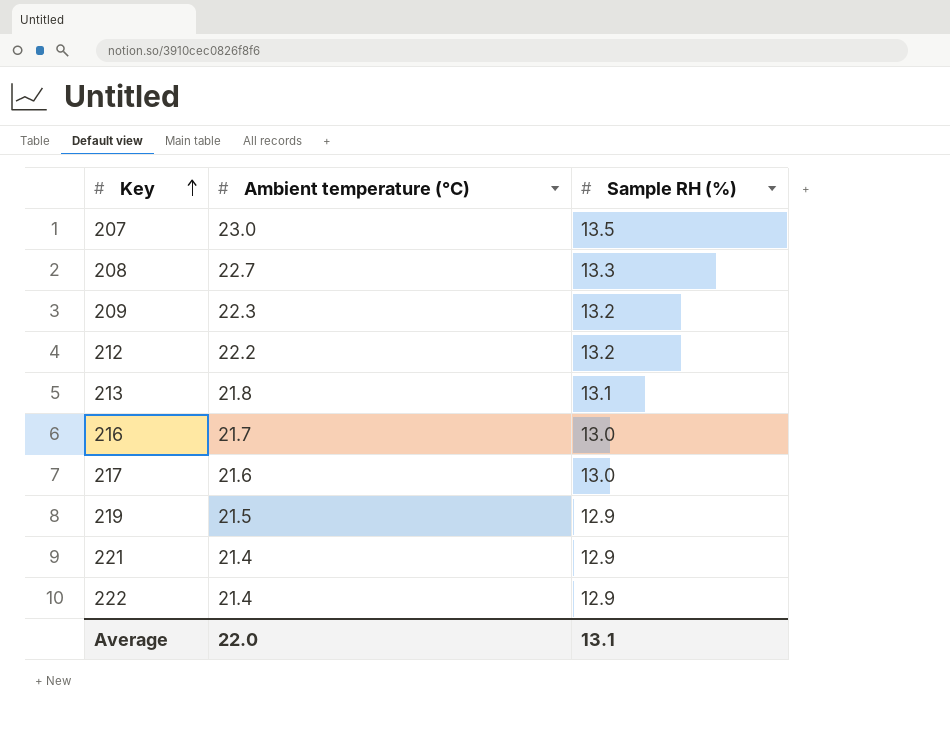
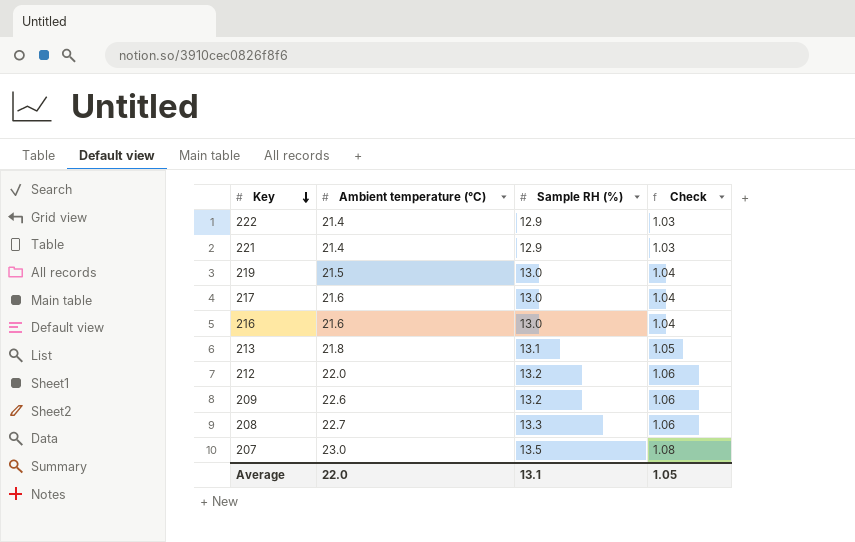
row order: Key ascending -> Key descending
column Check | formula: none -> [Sample RH (%)] * 0.08
219 | Sample RH (%): 12.9 -> 13.0
216 | Ambient temperature (°C): 21.7 -> 21.6
212 | Ambient temperature (°C): 22.2 -> 22.0
209 | Ambient temperature (°C): 22.3 -> 22.6

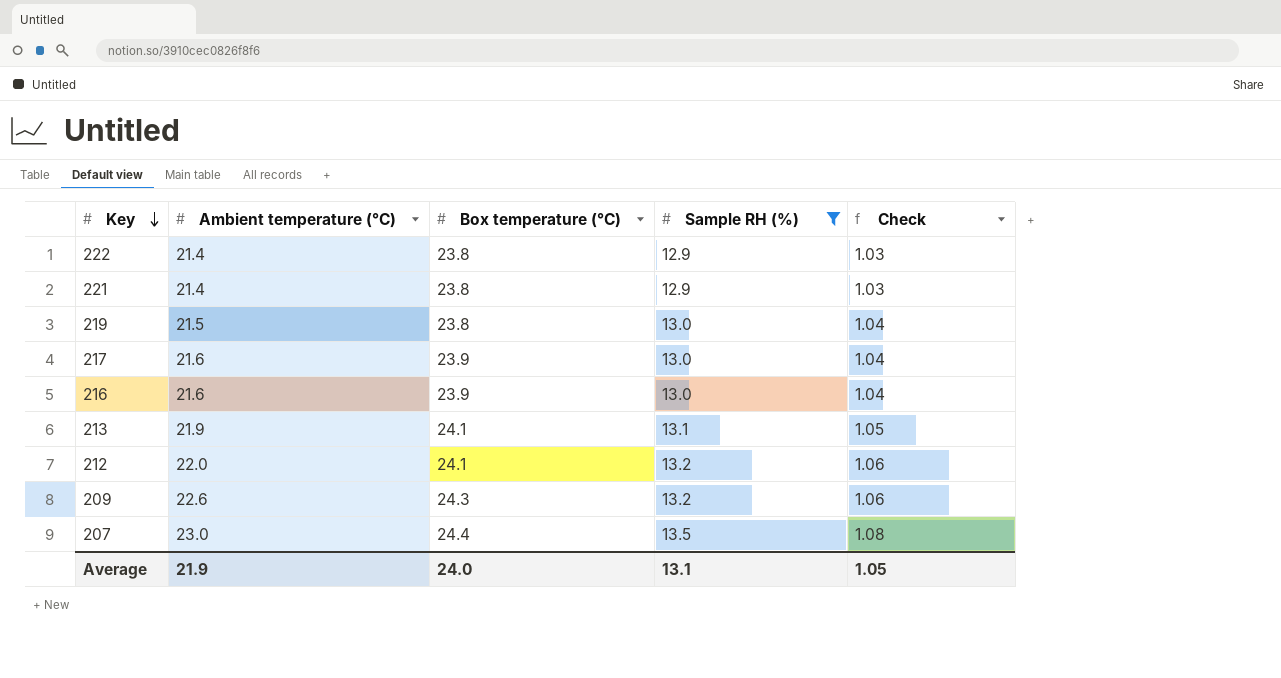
filter: none -> Sample RH (%) != 13.3
column Box temperature (°C) | position: none -> 3
213 | Ambient temperature (°C): 21.8 -> 21.9
Average | Ambient temperature (°C): 22.0 -> 21.9

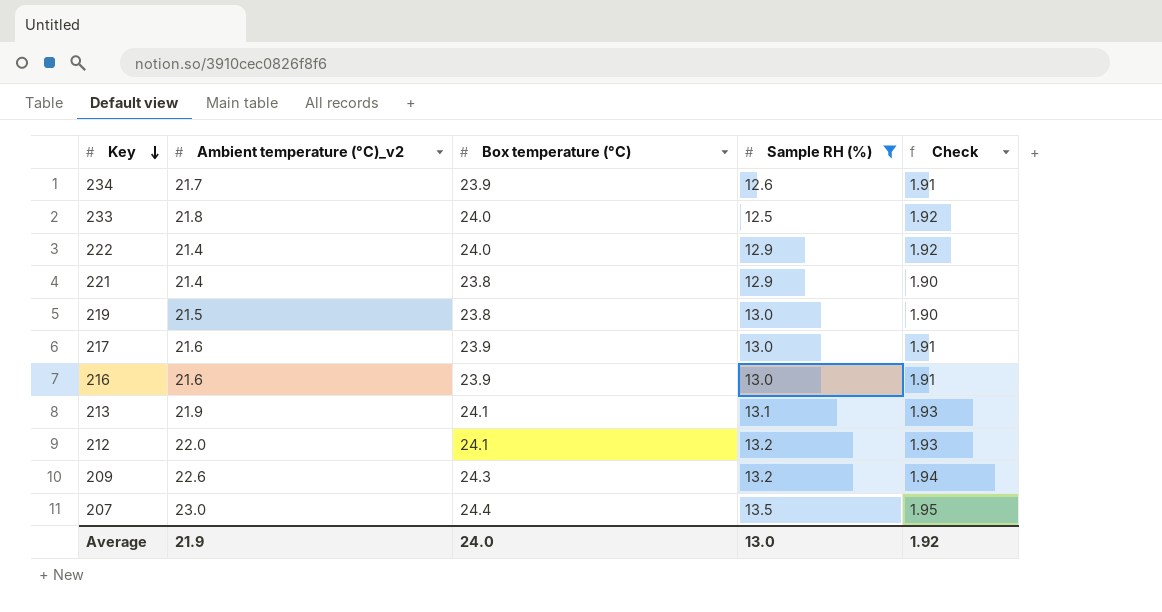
column name: Ambient temperature (°C) -> Ambient temperature (°C)_v2
column Check | formula: [Sample RH (%)] * 0.08 -> [Box temperature (°C)] * 0.08
row 234: none -> 21.7 | 23.9 | 12.6 | 1.91
row 233: none -> 21.8 | 24.0 | 12.5 | 1.92
222 | Box temperature (°C): 23.8 -> 24.0
Average | Sample RH (%): 13.1 -> 13.0
Average | Check: 1.05 -> 1.92

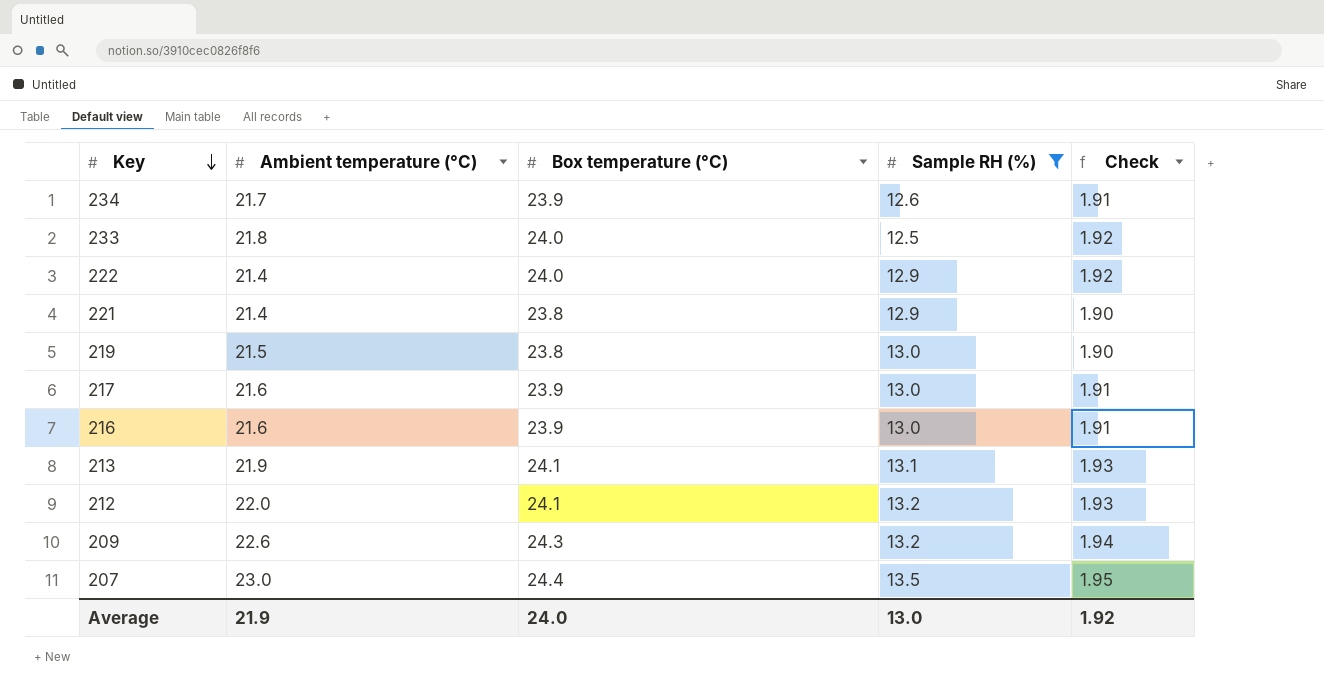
column name: Ambient temperature (°C)_v2 -> Ambient temperature (°C)

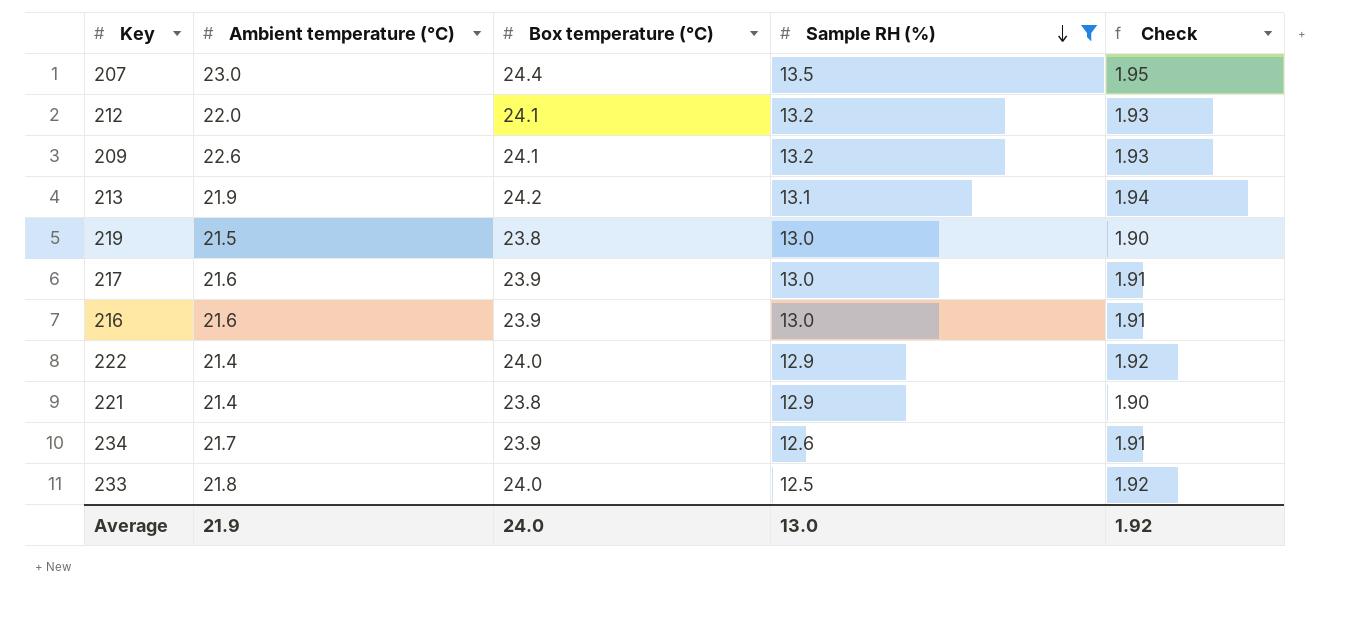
row order: Key descending -> Sample RH (%) descending
209 | Box temperature (°C): 24.3 -> 24.1
209 | Check: 1.94 -> 1.93
213 | Box temperature (°C): 24.1 -> 24.2
213 | Check: 1.93 -> 1.94

